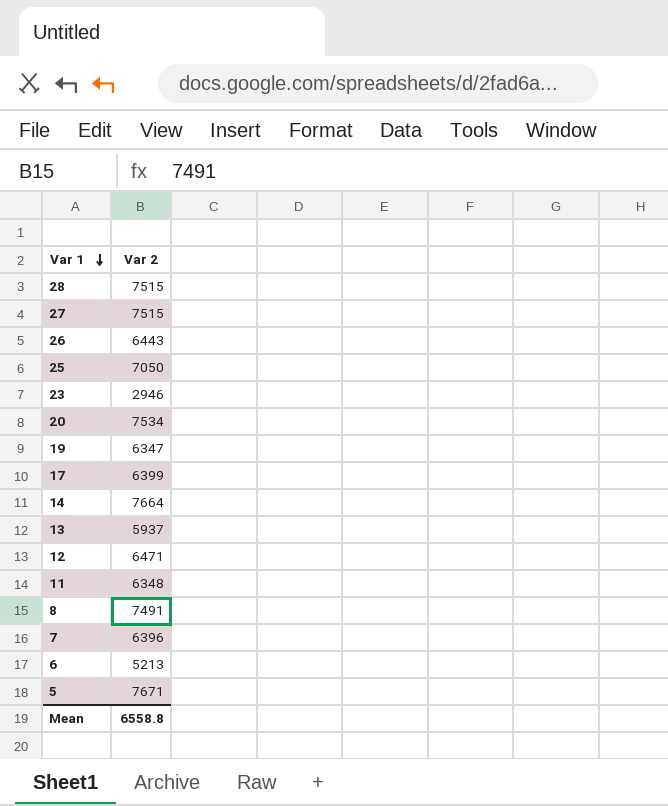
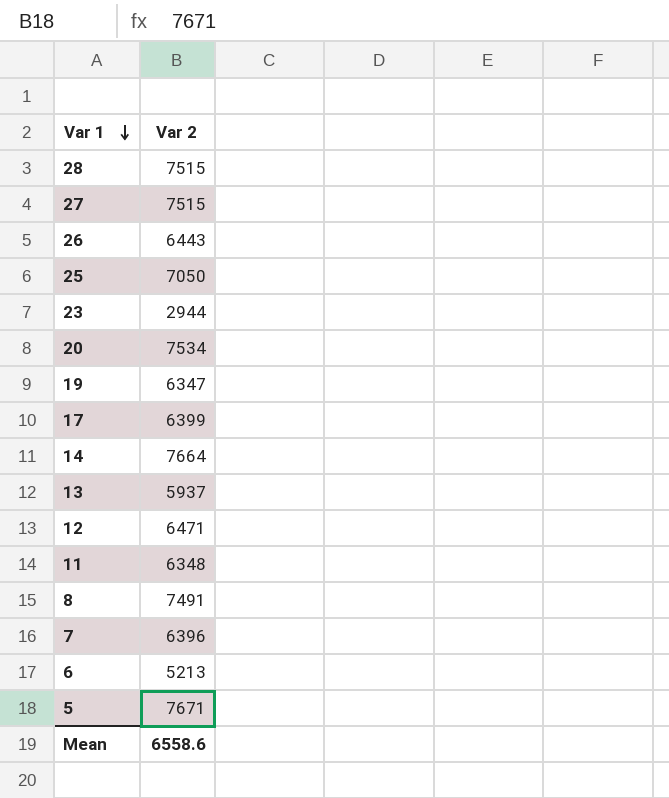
23 | Var 2: 2946 -> 2944
Mean | Var 2: 6558.8 -> 6558.6

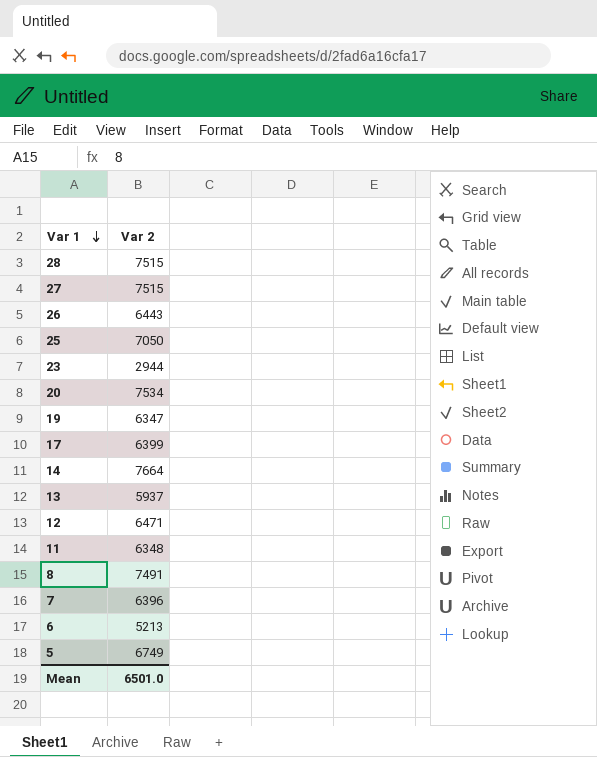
5 | Var 2: 7671 -> 6749
Mean | Var 2: 6558.6 -> 6501.0

